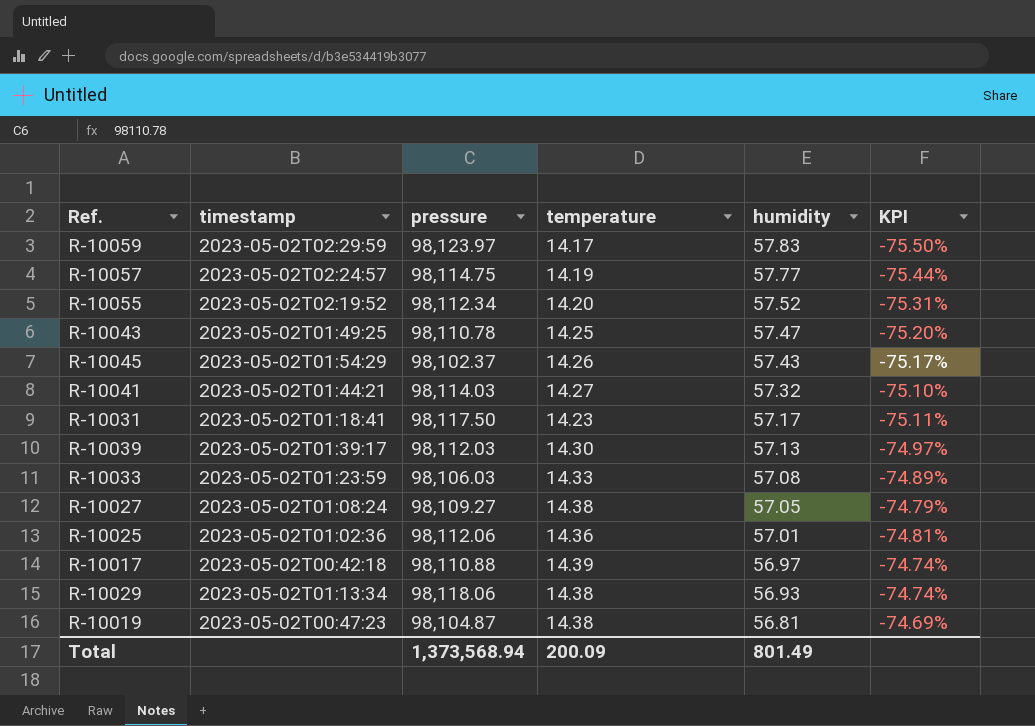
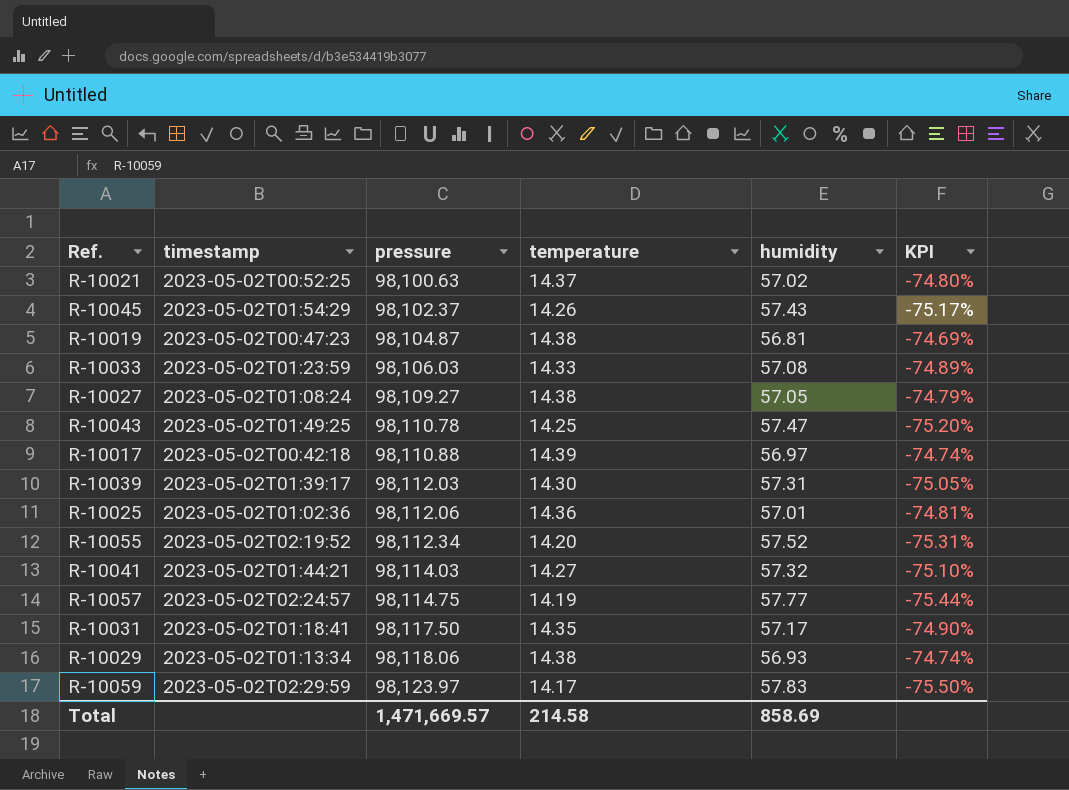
row order: humidity descending -> pressure ascending
row R-10021: none -> 2023-05-02T00:52:25 | 98,100.63 | 14.37 | 57.02 | -74.80%
R-10039 | humidity: 57.13 -> 57.31
R-10039 | KPI: -74.97% -> -75.05%
R-10031 | temperature: 14.23 -> 14.35
R-10031 | KPI: -75.11% -> -74.90%
Total | pressure: 1,373,568.94 -> 1,471,669.57
Total | temperature: 200.09 -> 214.58
Total | humidity: 801.49 -> 858.69

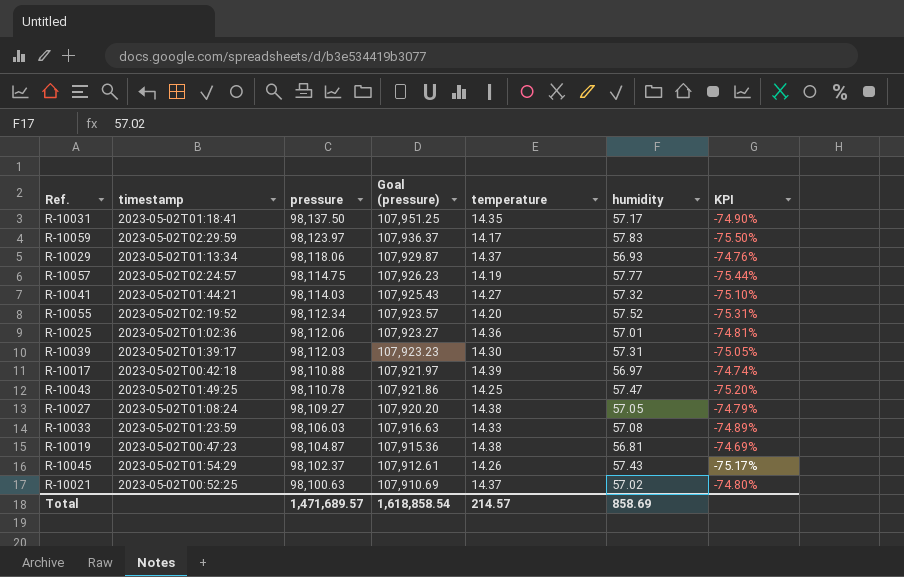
row order: pressure ascending -> pressure descending
column Goal (pressure) | formula: none -> [pressure] * 1.1
R-10031 | pressure: 98,117.50 -> 98,137.50
R-10029 | temperature: 14.38 -> 14.37
R-10029 | KPI: -74.74% -> -74.76%
Total | pressure: 1,471,669.57 -> 1,471,689.57
Total | temperature: 214.58 -> 214.57

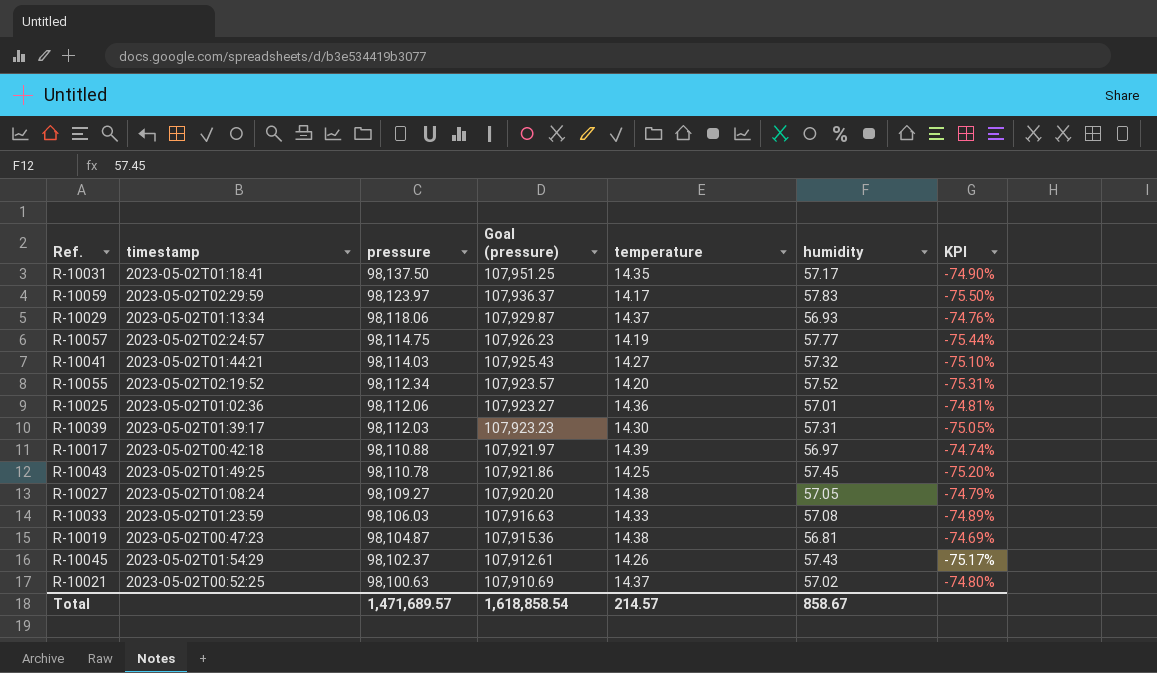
R-10043 | humidity: 57.47 -> 57.45
Total | humidity: 858.69 -> 858.67

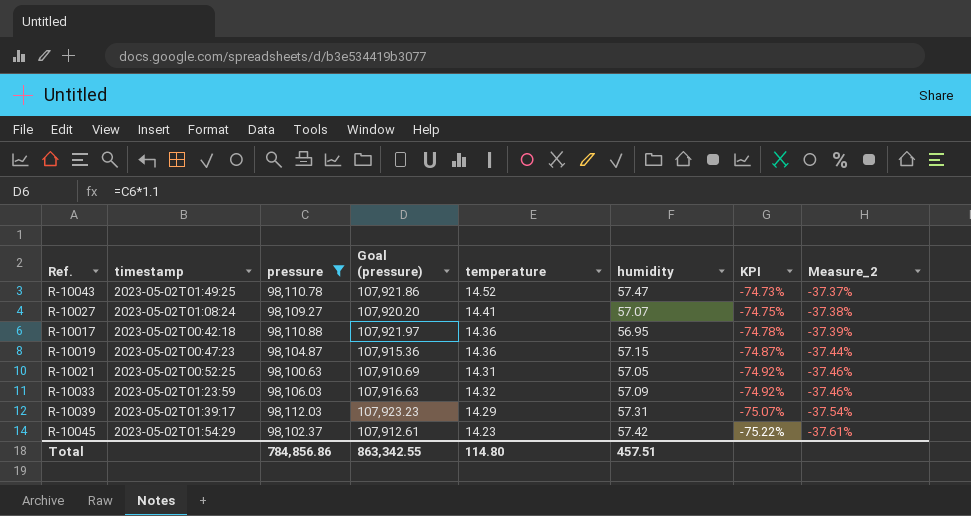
filter: none -> pressure <= 98,112.03
row order: pressure descending -> KPI descending
column Measure_2 | formula: none -> [KPI] * 0.5
R-10043 | temperature: 14.25 -> 14.52
R-10043 | humidity: 57.45 -> 57.47
R-10043 | KPI: -75.20% -> -74.73%
R-10027 | temperature: 14.38 -> 14.41
R-10027 | humidity: 57.05 -> 57.07
R-10027 | KPI: -74.79% -> -74.75%
R-10017 | temperature: 14.39 -> 14.36
R-10017 | humidity: 56.97 -> 56.95
R-10017 | KPI: -74.74% -> -74.78%
R-10019 | temperature: 14.38 -> 14.36
R-10019 | humidity: 56.81 -> 57.15
R-10019 | KPI: -74.69% -> -74.87%
R-10021 | temperature: 14.37 -> 14.31
R-10021 | humidity: 57.02 -> 57.05
R-10021 | KPI: -74.80% -> -74.92%
R-10033 | temperature: 14.33 -> 14.32
R-10033 | humidity: 57.08 -> 57.09
R-10033 | KPI: -74.89% -> -74.92%
R-10039 | temperature: 14.30 -> 14.29
R-10039 | KPI: -75.05% -> -75.07%
R-10045 | temperature: 14.26 -> 14.23
R-10045 | humidity: 57.43 -> 57.42
R-10045 | KPI: -75.17% -> -75.22%
Total | pressure: 1,471,689.57 -> 784,856.86
Total | Goal (pressure): 1,618,858.54 -> 863,342.55
Total | temperature: 214.57 -> 114.80
Total | humidity: 858.67 -> 457.51

